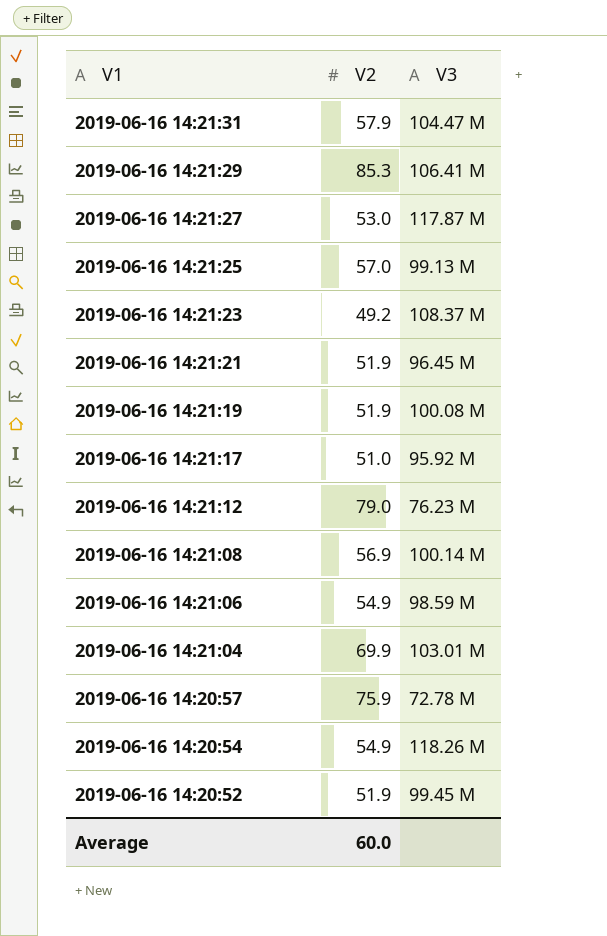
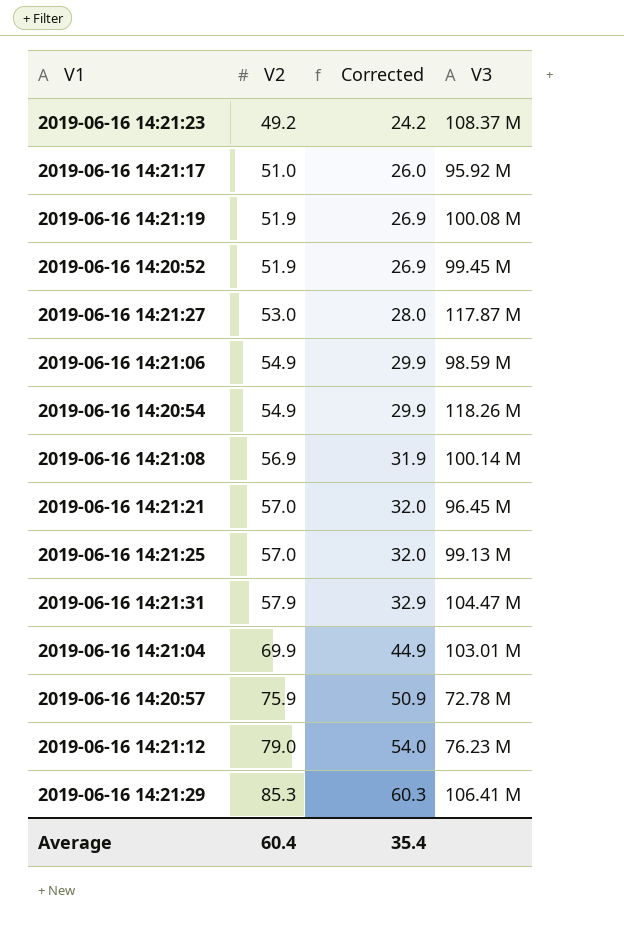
row order: V1 descending -> V2 ascending
column Corrected | formula: none -> [V2] - 25
2019-06-16 14:21:21 | V2: 51.9 -> 57.0
Average | V2: 60.0 -> 60.4

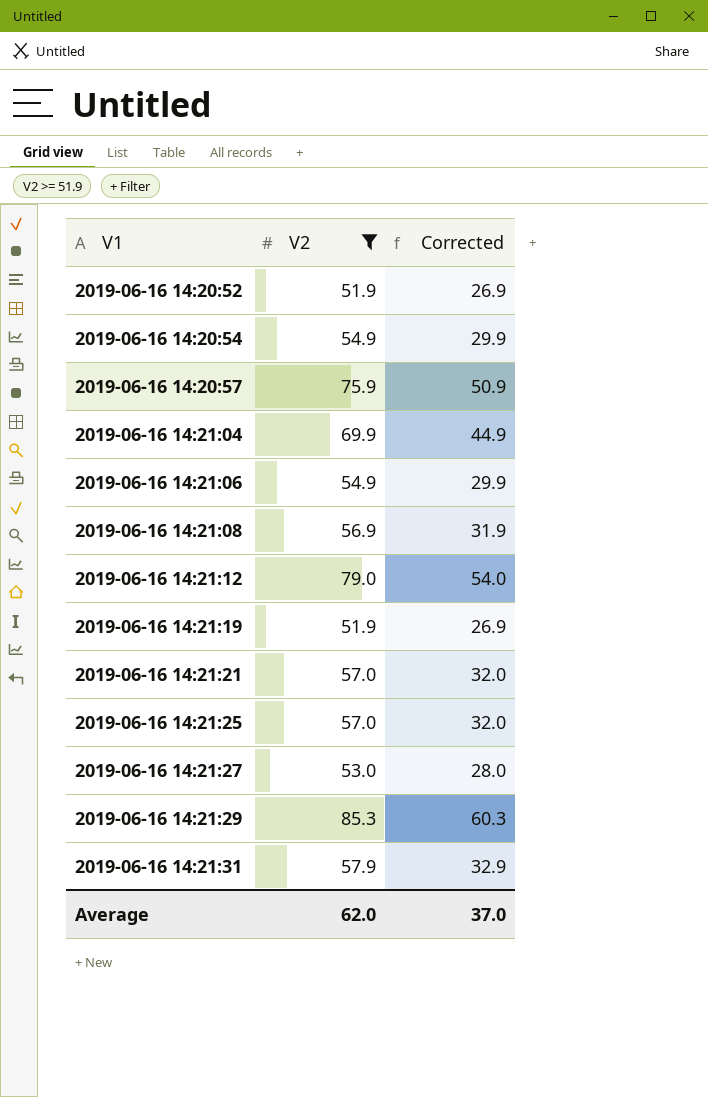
filter: none -> V2 >= 51.9
row order: V2 ascending -> V1 ascending
column V3 | position: 4 -> none
Average | V2: 60.4 -> 62.0
Average | Corrected: 35.4 -> 37.0

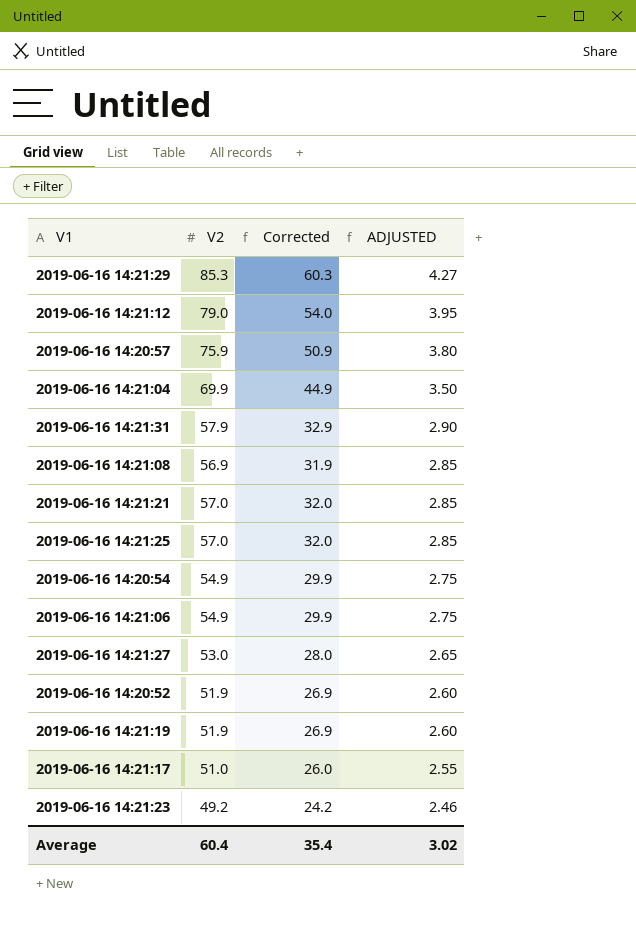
filter: V2 >= 51.9 -> none
row order: V1 ascending -> ADJUSTED descending
column ADJUSTED | formula: none -> [V2] * 0.05
Average | V2: 62.0 -> 60.4
Average | Corrected: 37.0 -> 35.4

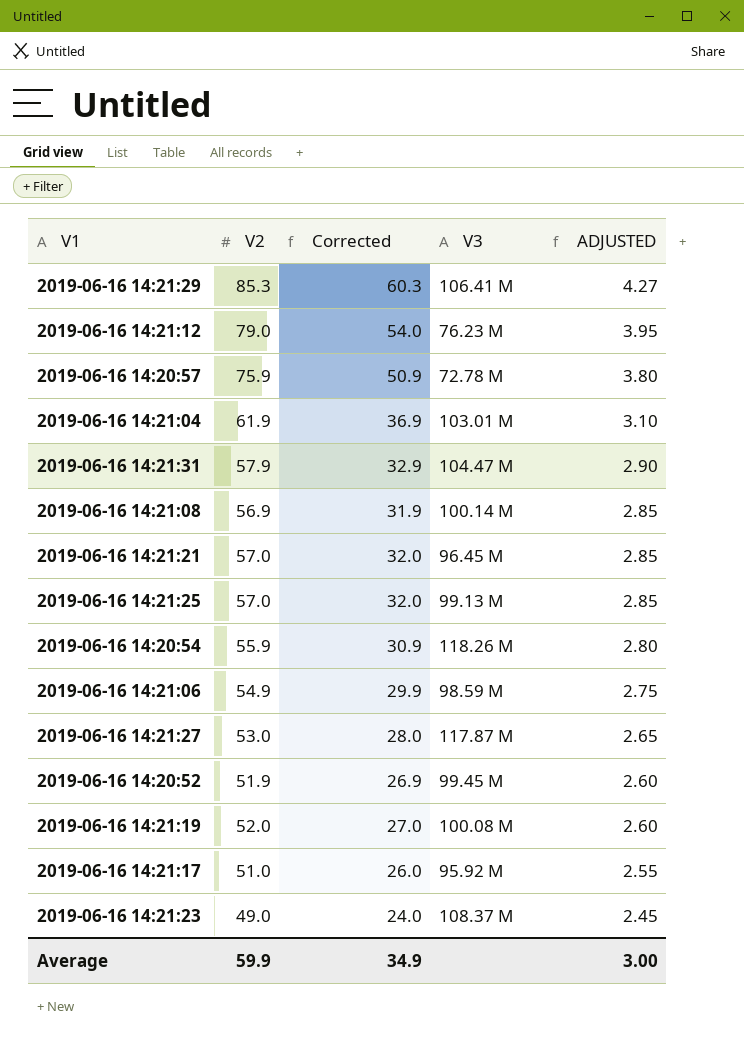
column V3 | position: none -> 4
2019-06-16 14:21:04 | V2: 69.9 -> 61.9
2019-06-16 14:21:04 | Corrected: 44.9 -> 36.9
2019-06-16 14:21:04 | ADJUSTED: 3.50 -> 3.10
2019-06-16 14:20:54 | V2: 54.9 -> 55.9
2019-06-16 14:20:54 | Corrected: 29.9 -> 30.9
2019-06-16 14:20:54 | ADJUSTED: 2.75 -> 2.80
2019-06-16 14:21:19 | V2: 51.9 -> 52.0
2019-06-16 14:21:19 | Corrected: 26.9 -> 27.0
2019-06-16 14:21:23 | V2: 49.2 -> 49.0
2019-06-16 14:21:23 | Corrected: 24.2 -> 24.0
2019-06-16 14:21:23 | ADJUSTED: 2.46 -> 2.45
Average | V2: 60.4 -> 59.9
Average | Corrected: 35.4 -> 34.9
Average | ADJUSTED: 3.02 -> 3.00

